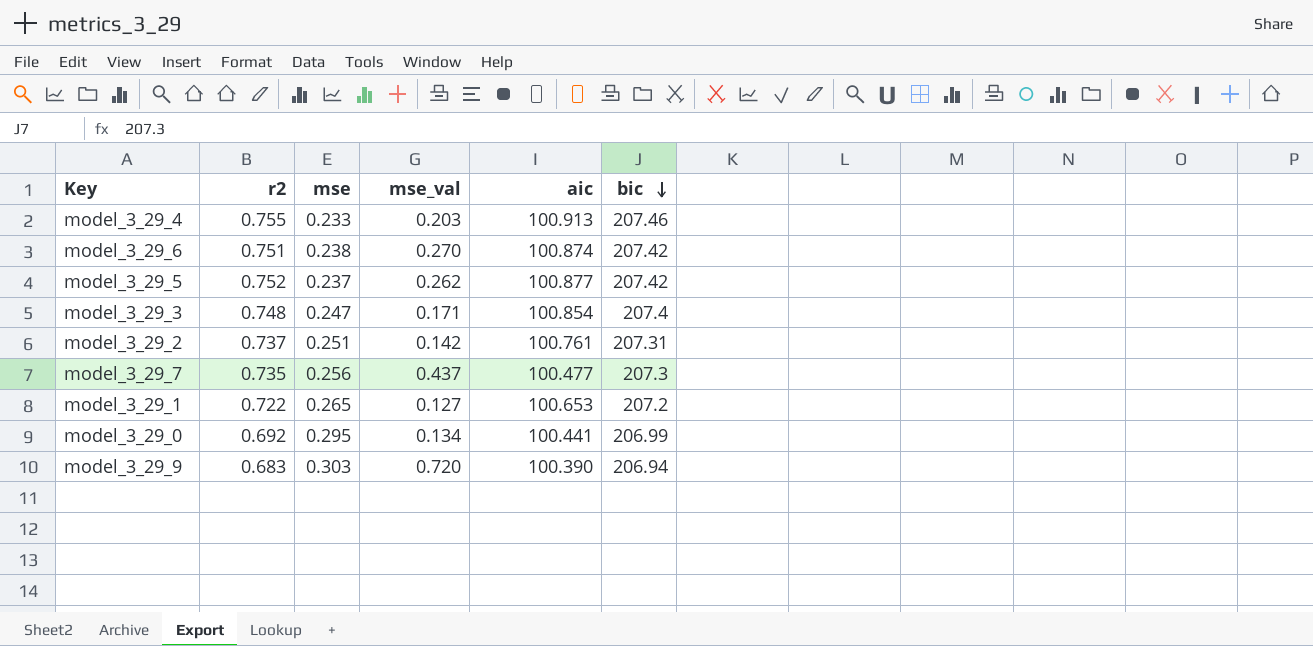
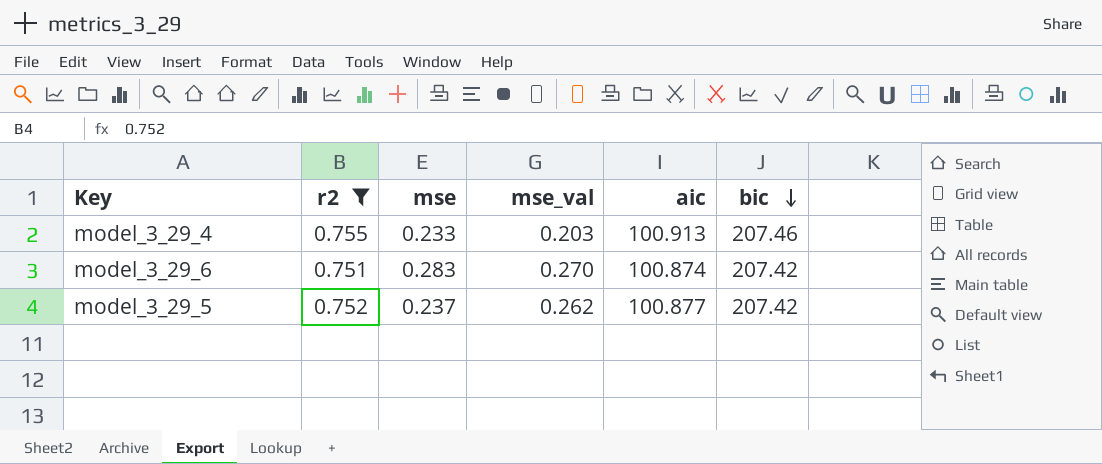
filter: none -> r2 >= 0.751
model_3_29_6 | mse: 0.238 -> 0.283

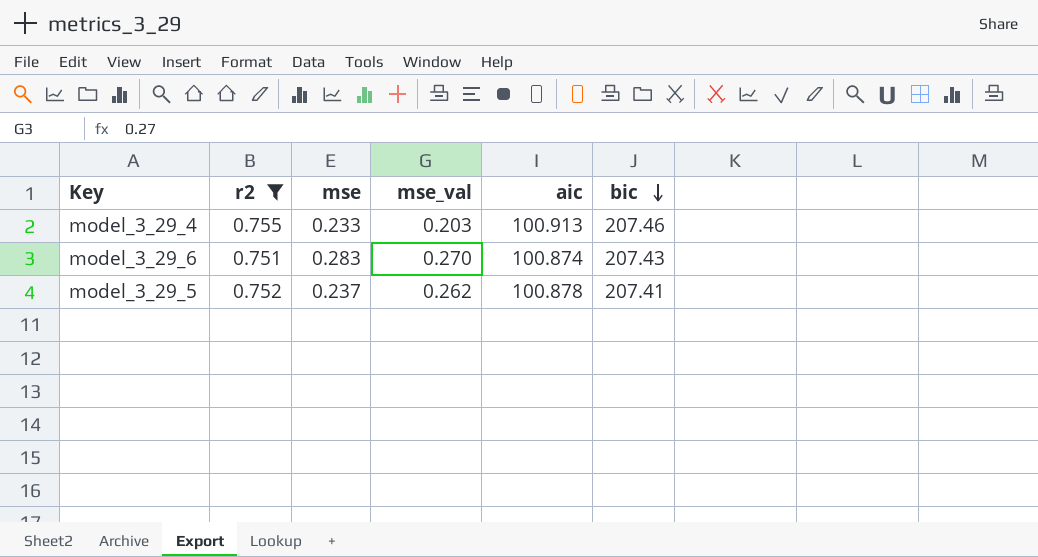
model_3_29_6 | bic: 207.42 -> 207.43
model_3_29_5 | aic: 100.877 -> 100.878
model_3_29_5 | bic: 207.42 -> 207.41

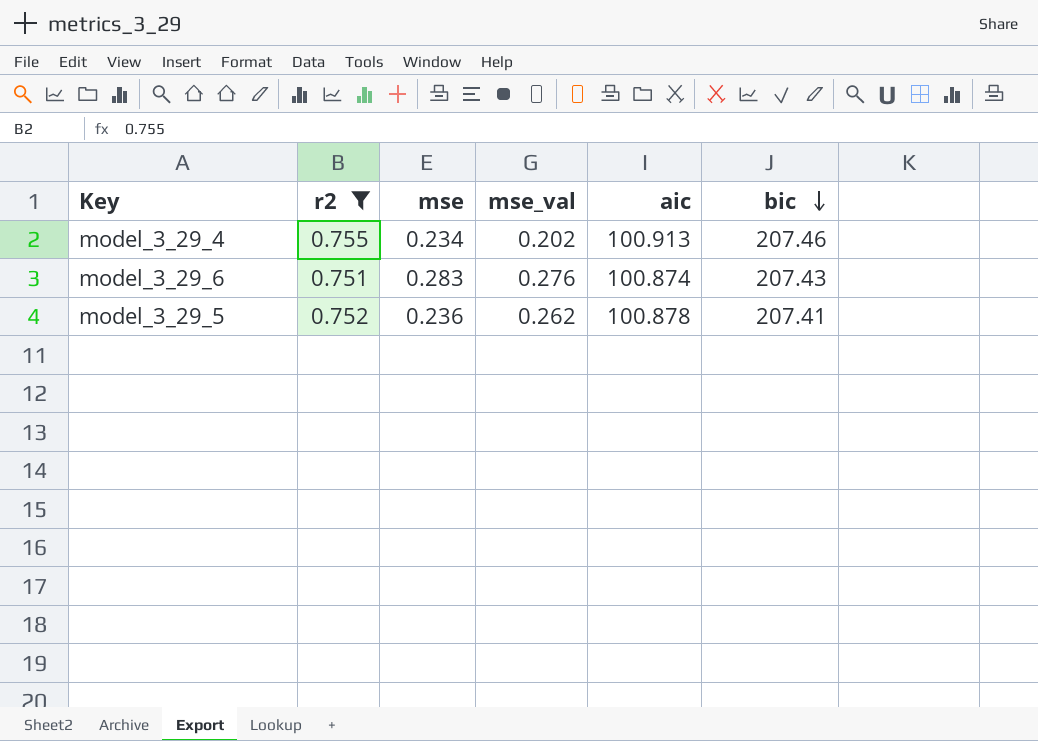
model_3_29_4 | mse: 0.233 -> 0.234
model_3_29_4 | mse_val: 0.203 -> 0.202
model_3_29_6 | mse_val: 0.270 -> 0.276
model_3_29_5 | mse: 0.237 -> 0.236

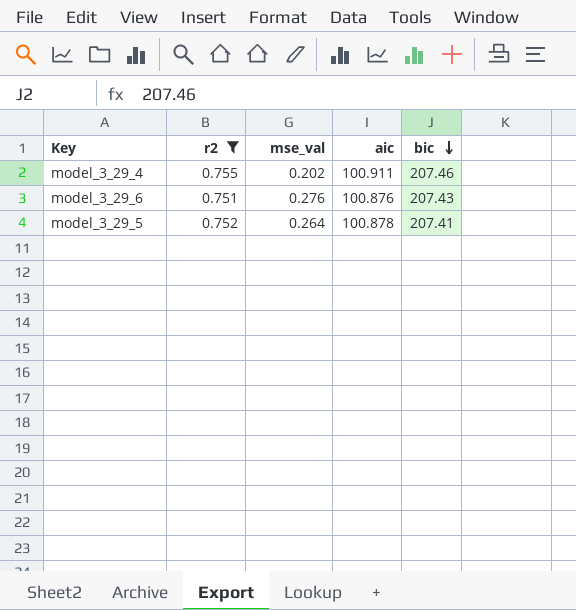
column mse | position: 3 -> none
model_3_29_4 | aic: 100.913 -> 100.911
model_3_29_6 | aic: 100.874 -> 100.876
model_3_29_5 | mse_val: 0.262 -> 0.264

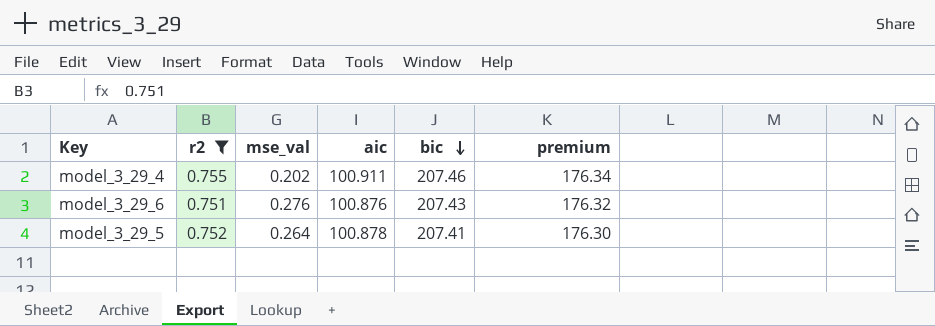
column premium | formula: none -> [bic] * 0.85

